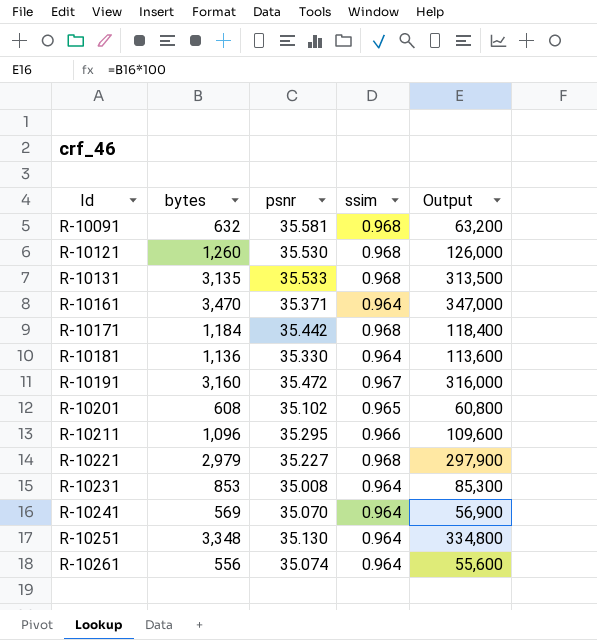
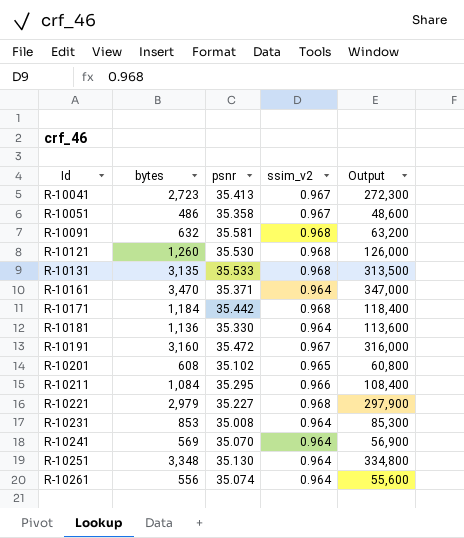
column name: ssim -> ssim_v2
row R-10041: none -> 2,723 | 35.413 | 0.967 | 272,300
row R-10051: none -> 486 | 35.358 | 0.967 | 48,600
R-10211 | bytes: 1,096 -> 1,084
R-10211 | Output: 109,600 -> 108,400

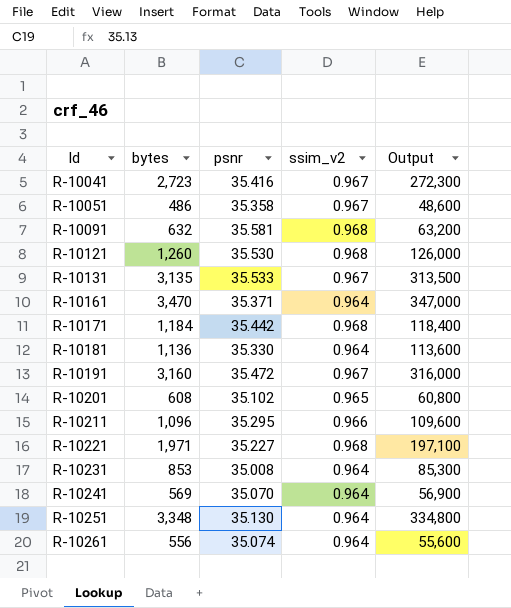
R-10041 | psnr: 35.413 -> 35.416
R-10131 | ssim_v2: 0.968 -> 0.967
R-10211 | bytes: 1,084 -> 1,096
R-10211 | Output: 108,400 -> 109,600
R-10221 | bytes: 2,979 -> 1,971
R-10221 | Output: 297,900 -> 197,100

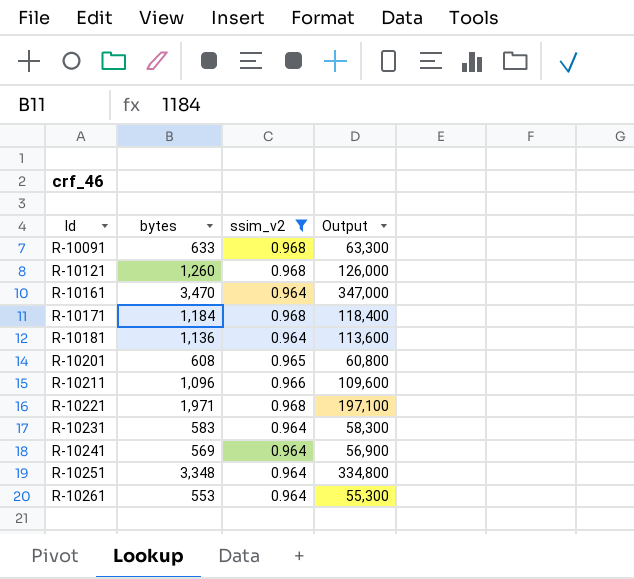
filter: none -> ssim_v2 != 0.967
column psnr | position: 3 -> none
R-10091 | bytes: 632 -> 633
R-10091 | Output: 63,200 -> 63,300
R-10231 | bytes: 853 -> 583
R-10231 | Output: 85,300 -> 58,300
R-10261 | bytes: 556 -> 553
R-10261 | Output: 55,600 -> 55,300

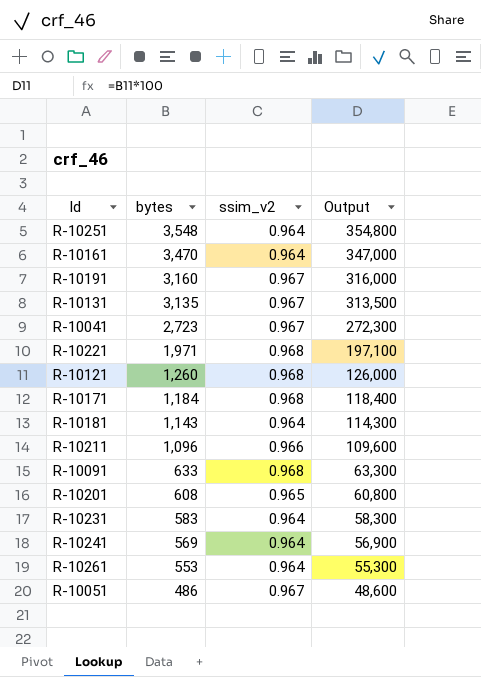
filter: ssim_v2 != 0.967 -> none
row order: Id ascending -> bytes descending
R-10251 | bytes: 3,348 -> 3,548
R-10251 | Output: 334,800 -> 354,800
R-10181 | bytes: 1,136 -> 1,143
R-10181 | Output: 113,600 -> 114,300

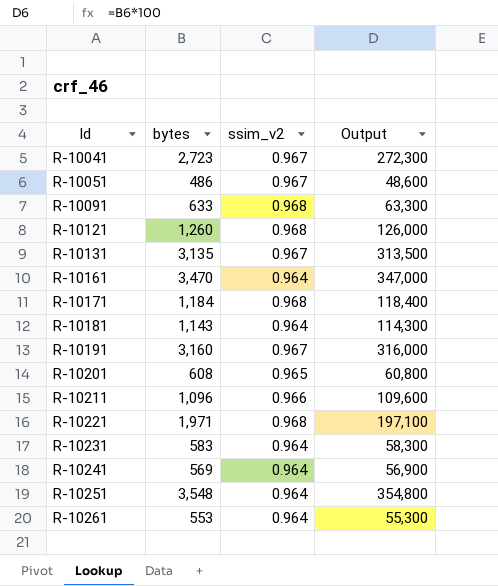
row order: bytes descending -> Id ascending

